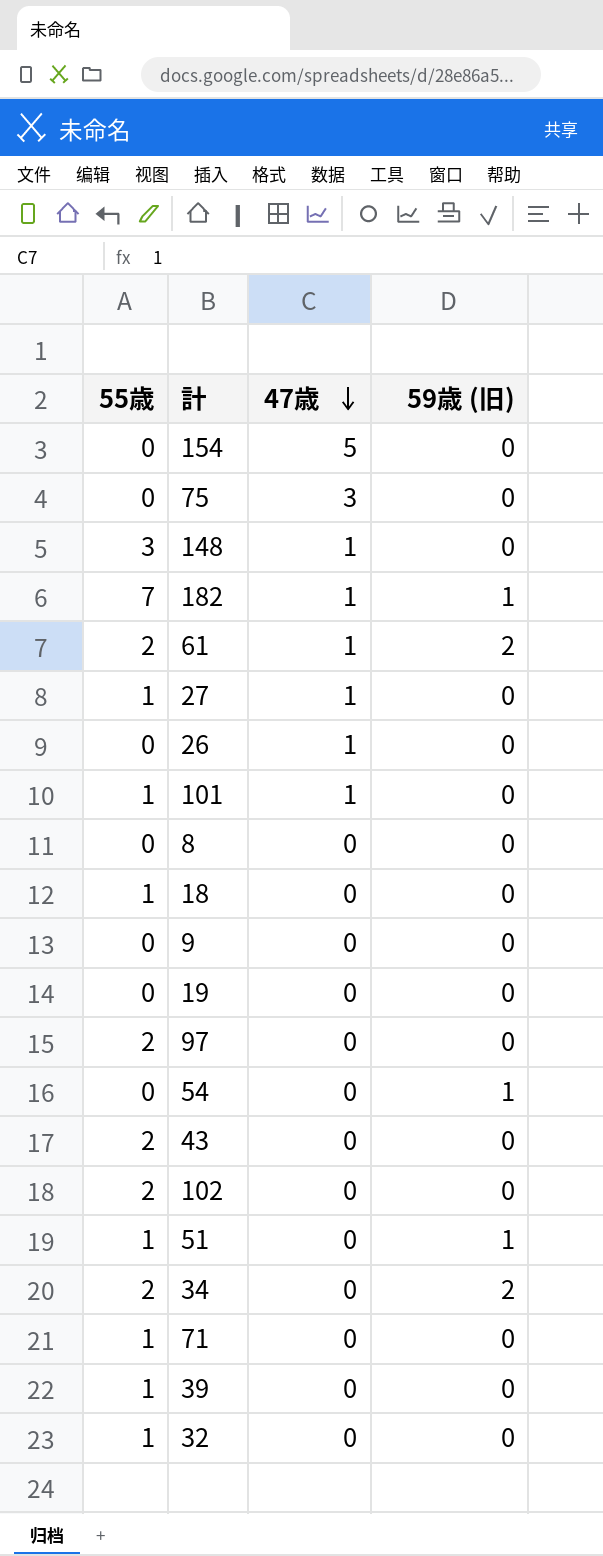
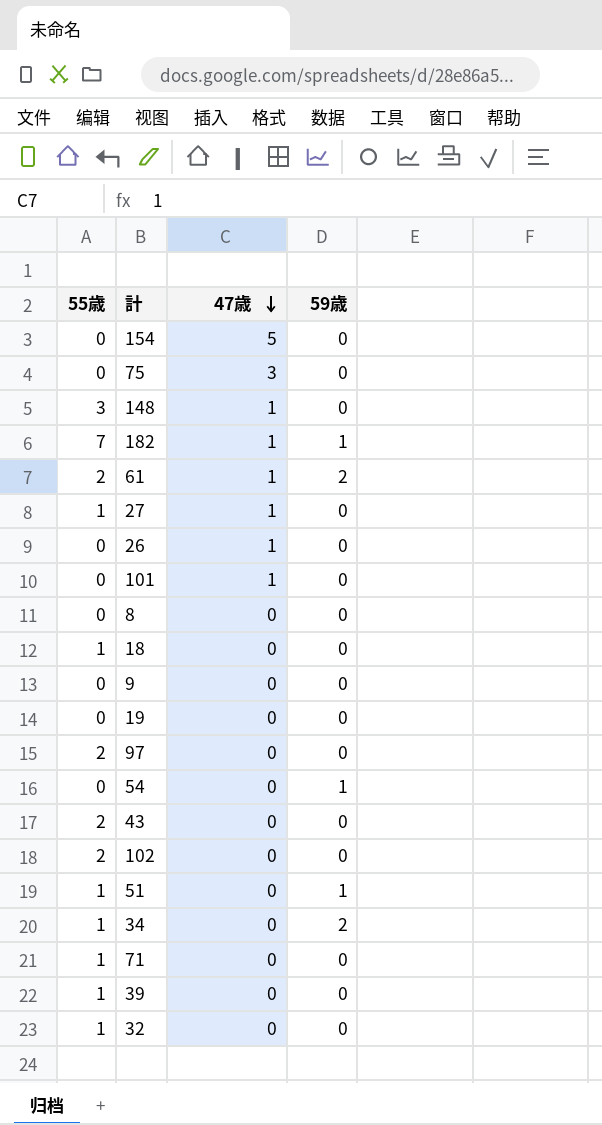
column name: 59歳 (旧) -> 59歳
101 | 55歳: 1 -> 0
34 | 55歳: 2 -> 1

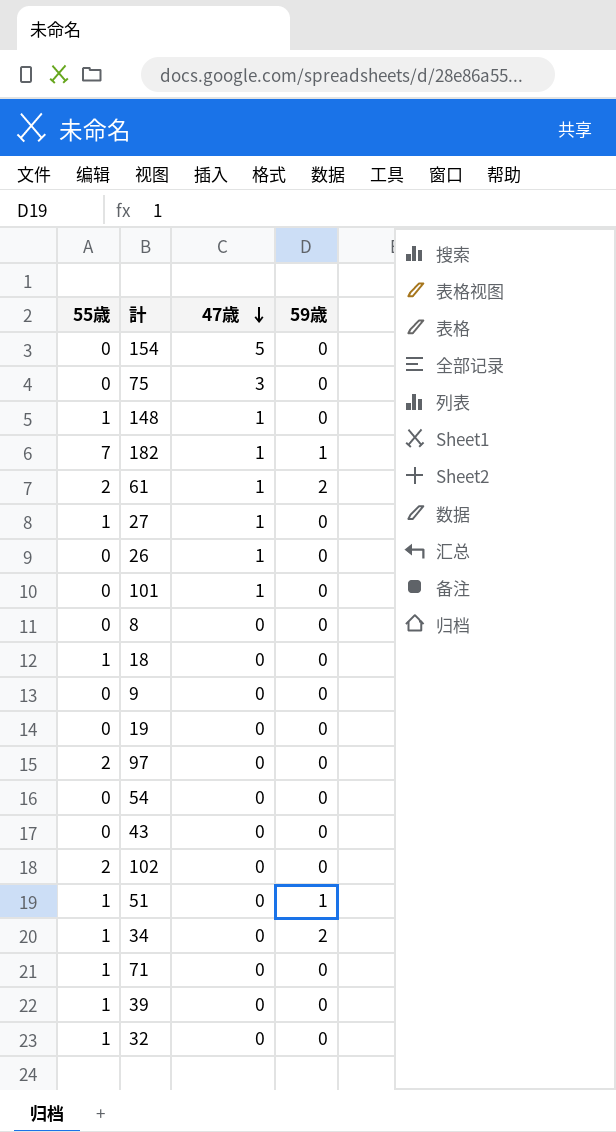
148 | 55歳: 3 -> 1
54 | 59歳: 1 -> 0
43 | 55歳: 2 -> 0

